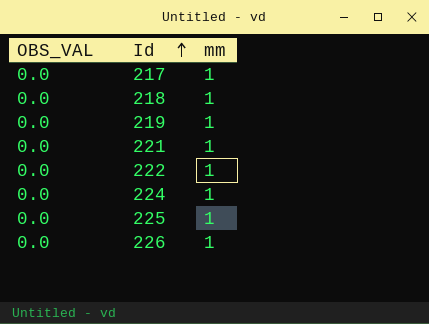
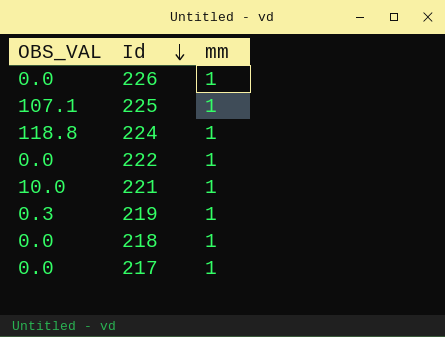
row order: Id ascending -> Id descending
225 | OBS_VAL: 0.0 -> 107.1
224 | OBS_VAL: 0.0 -> 118.8
221 | OBS_VAL: 0.0 -> 10.0
219 | OBS_VAL: 0.0 -> 0.3

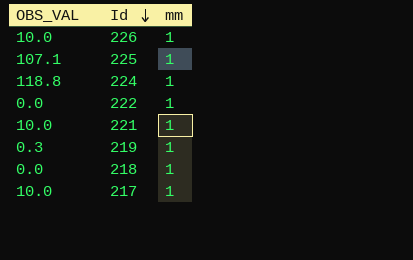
226 | OBS_VAL: 0.0 -> 10.0
217 | OBS_VAL: 0.0 -> 10.0

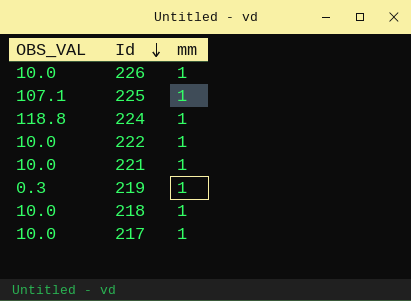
222 | OBS_VAL: 0.0 -> 10.0
218 | OBS_VAL: 0.0 -> 10.0

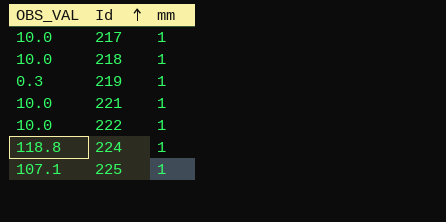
row order: Id descending -> Id ascending
row 226: 10.0 | 1 -> none

